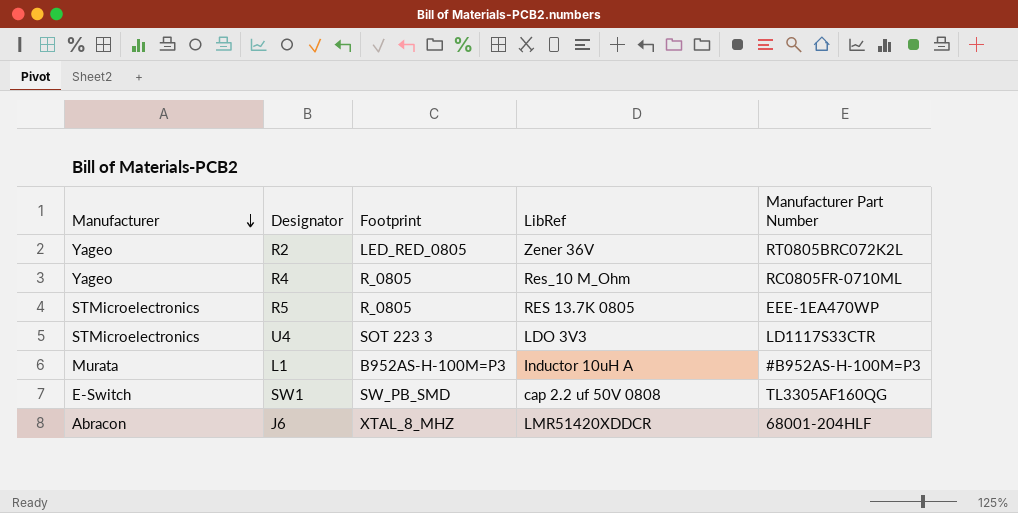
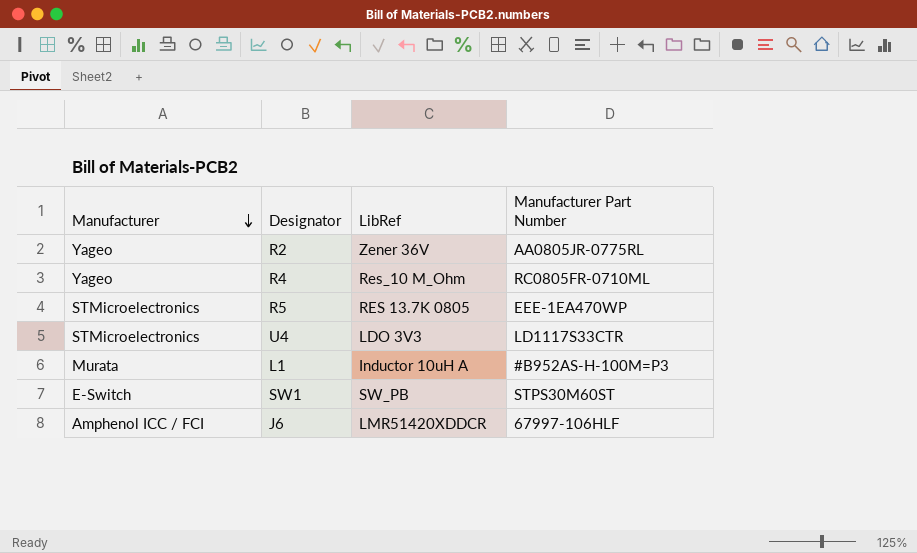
column Footprint | position: 3 -> none
R2 | Manufacturer Part Number: RT0805BRC072K2L -> AA0805JR-0775RL
SW1 | LibRef: cap 2.2 uf 50V 0808 -> SW_PB
SW1 | Manufacturer Part Number: TL3305AF160QG -> STPS30M60ST
J6 | Manufacturer: Abracon -> Amphenol ICC / FCI
J6 | Manufacturer Part Number: 68001-204HLF -> 67997-106HLF

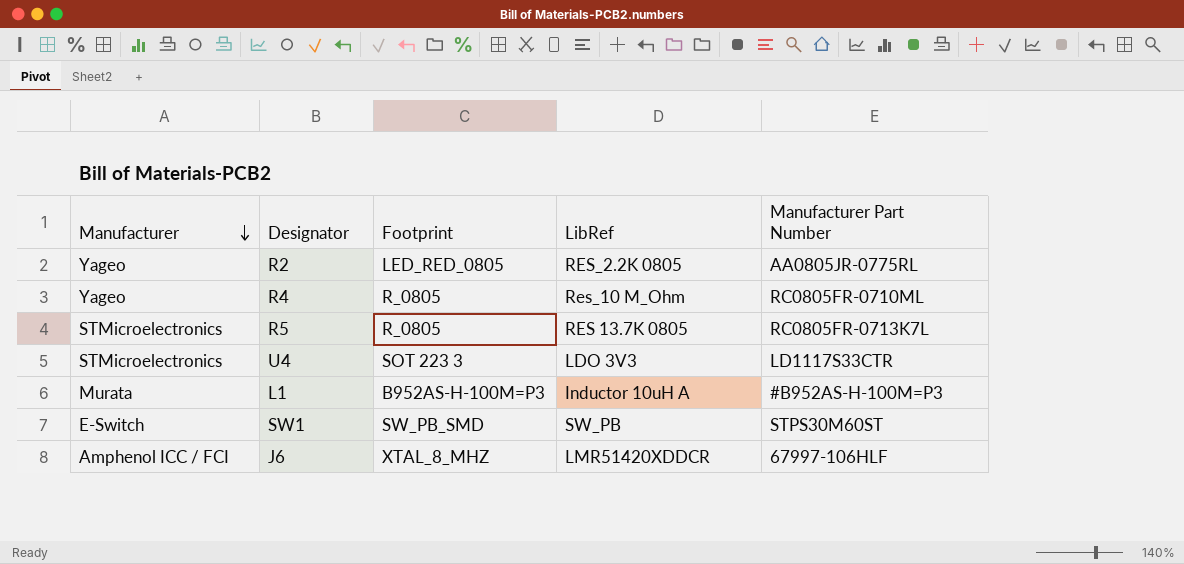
column Footprint | position: none -> 3
R2 | LibRef: Zener 36V -> RES_2.2K 0805
R5 | Manufacturer Part Number: EEE-1EA470WP -> RC0805FR-0713K7L

